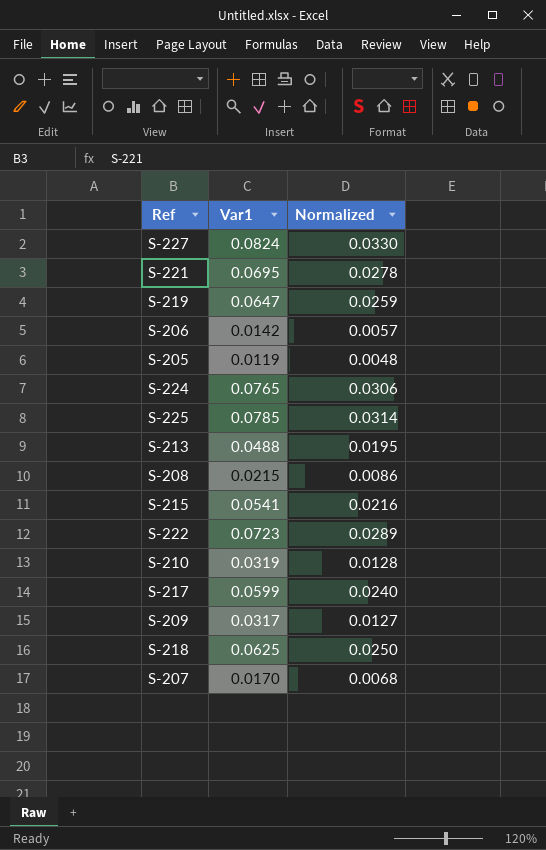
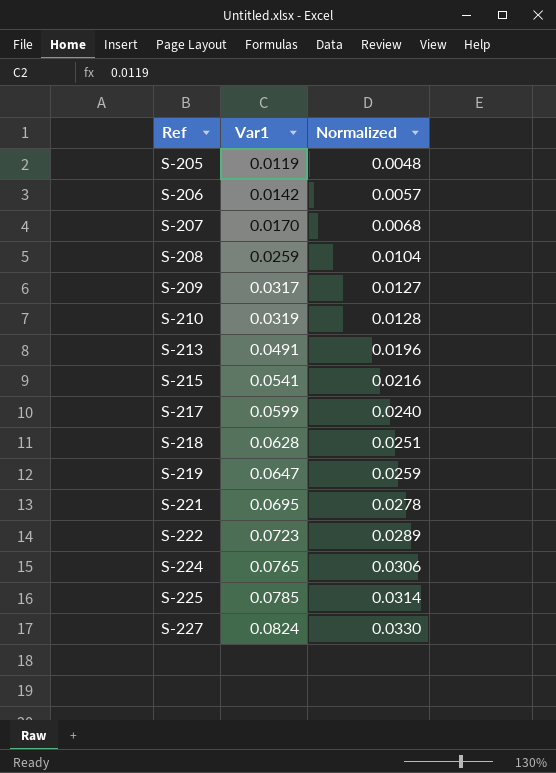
row order: none -> Ref ascending
S-208 | Var1: 0.0215 -> 0.0259
S-208 | Normalized: 0.0086 -> 0.0104
S-213 | Var1: 0.0488 -> 0.0491
S-213 | Normalized: 0.0195 -> 0.0196
S-218 | Var1: 0.0625 -> 0.0628
S-218 | Normalized: 0.0250 -> 0.0251

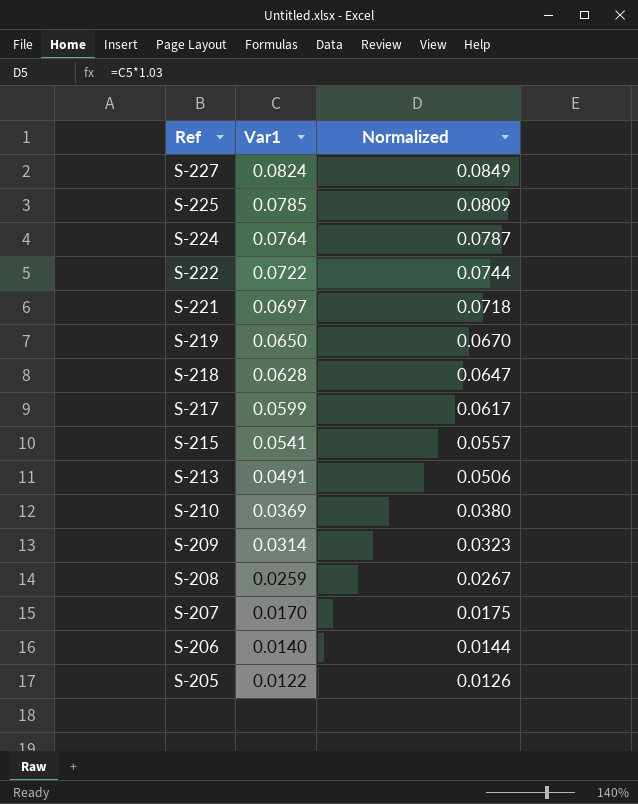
row order: Ref ascending -> Ref descending
column Normalized | formula: [Var1] * 0.4 -> [Var1] * 1.03
S-224 | Var1: 0.0765 -> 0.0764
S-222 | Var1: 0.0723 -> 0.0722
S-221 | Var1: 0.0695 -> 0.0697
S-219 | Var1: 0.0647 -> 0.0650
S-210 | Var1: 0.0319 -> 0.0369
S-209 | Var1: 0.0317 -> 0.0314
S-206 | Var1: 0.0142 -> 0.0140
S-205 | Var1: 0.0119 -> 0.0122

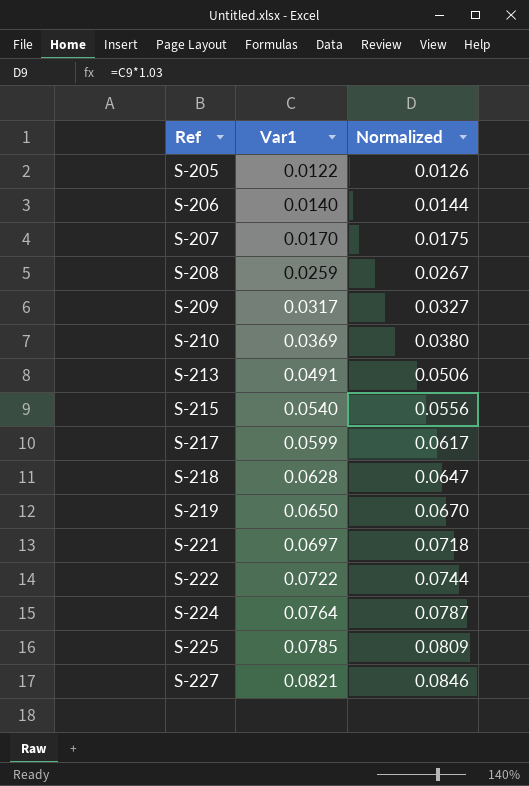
row order: Ref descending -> Ref ascending
S-209 | Var1: 0.0314 -> 0.0317
S-209 | Normalized: 0.0323 -> 0.0327
S-215 | Var1: 0.0541 -> 0.0540
S-215 | Normalized: 0.0557 -> 0.0556
S-227 | Var1: 0.0824 -> 0.0821
S-227 | Normalized: 0.0849 -> 0.0846

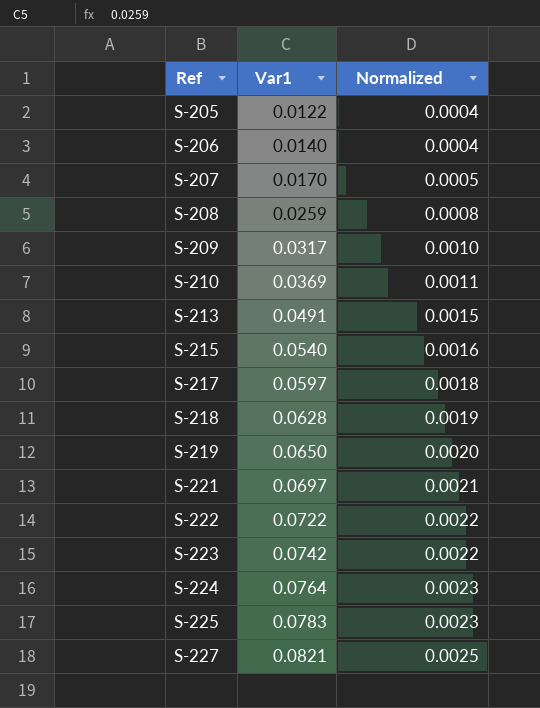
column Normalized | formula: [Var1] * 1.03 -> [Var1] * 0.03
S-217 | Var1: 0.0599 -> 0.0597
row S-223: none -> 0.0742 | 0.0022
S-225 | Var1: 0.0785 -> 0.0783

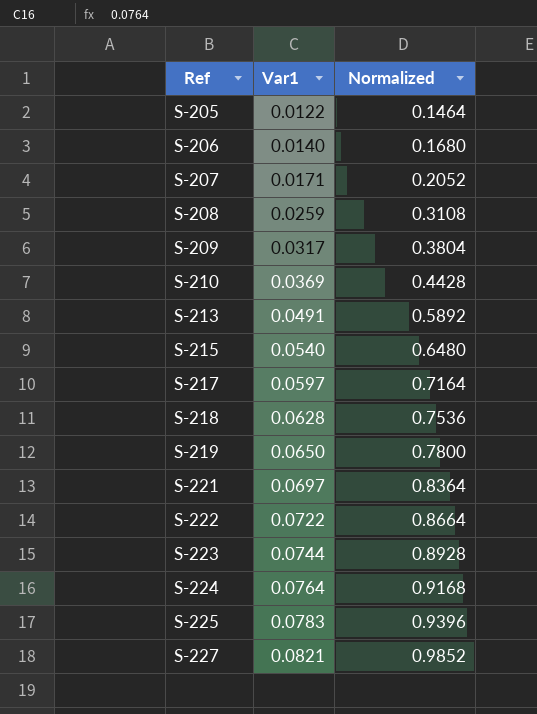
column Normalized | formula: [Var1] * 0.03 -> [Var1] * 12
S-207 | Var1: 0.0170 -> 0.0171
S-223 | Var1: 0.0742 -> 0.0744

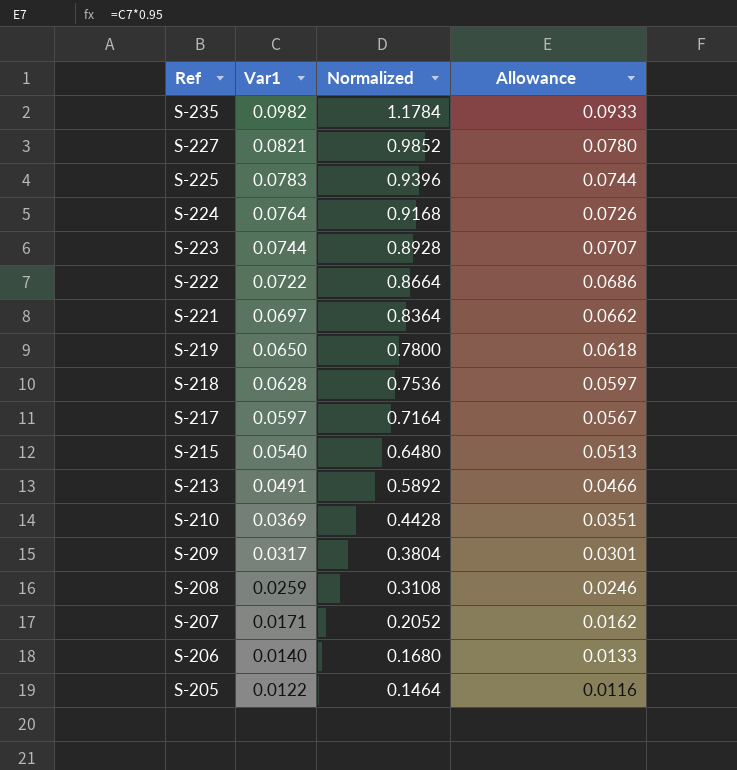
row order: Ref ascending -> Ref descending
column Allowance | formula: none -> [Var1] * 0.95
row S-235: none -> 0.0982 | 1.1784 | 0.0933

